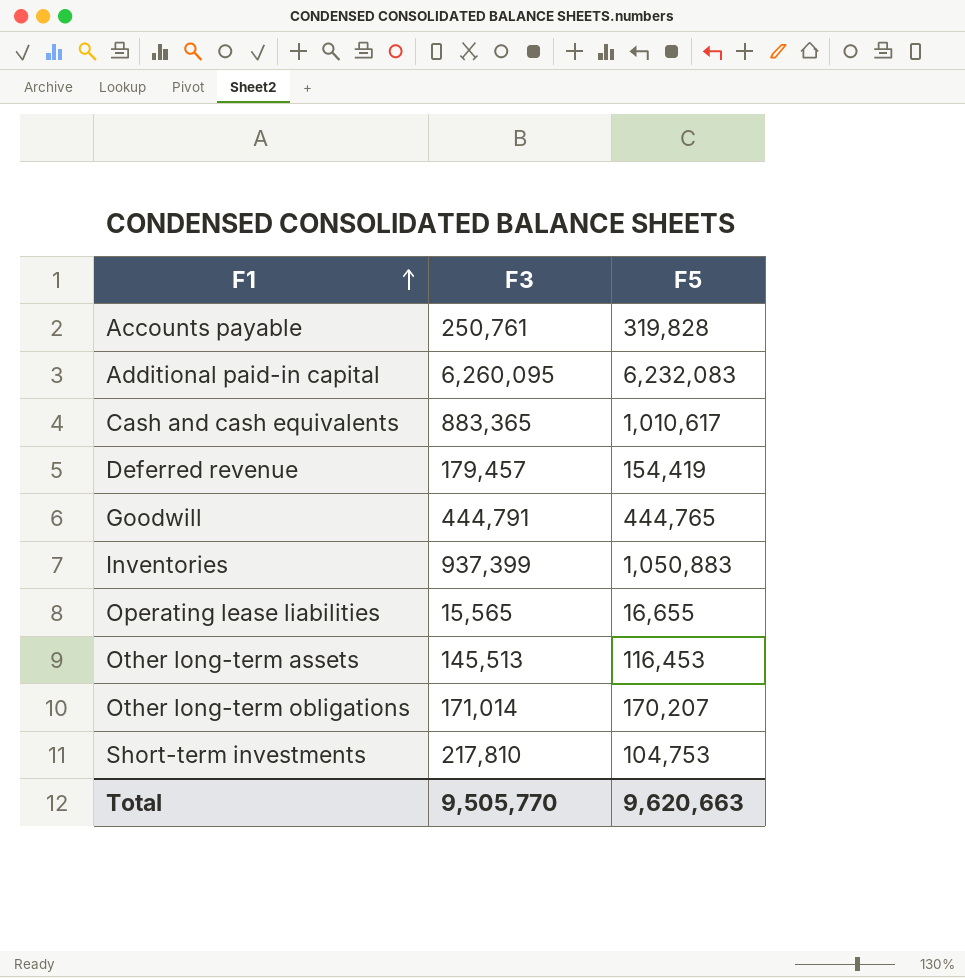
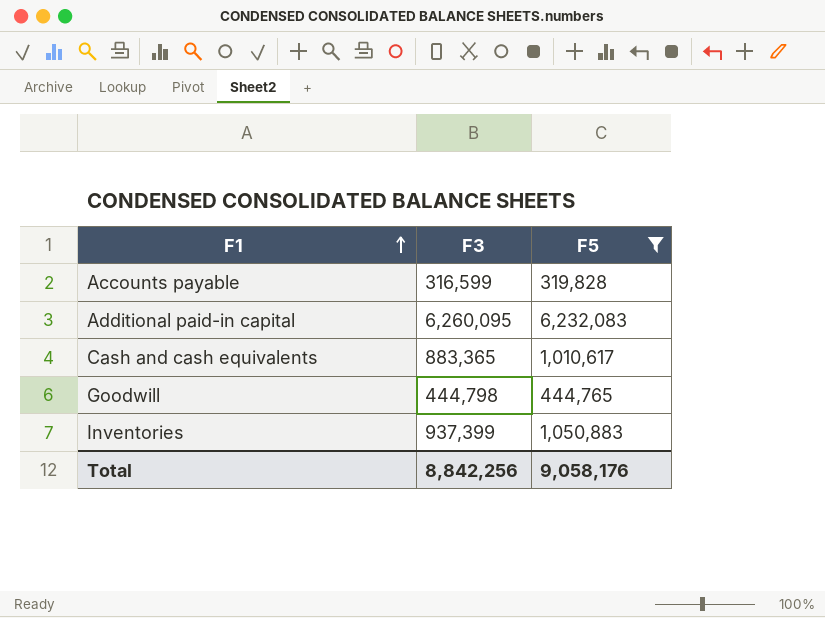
filter: none -> F5 >= 319,828
Accounts payable | F3: 250,761 -> 316,599
Goodwill | F3: 444,791 -> 444,798
Total | F3: 9,505,770 -> 8,842,256
Total | F5: 9,620,663 -> 9,058,176

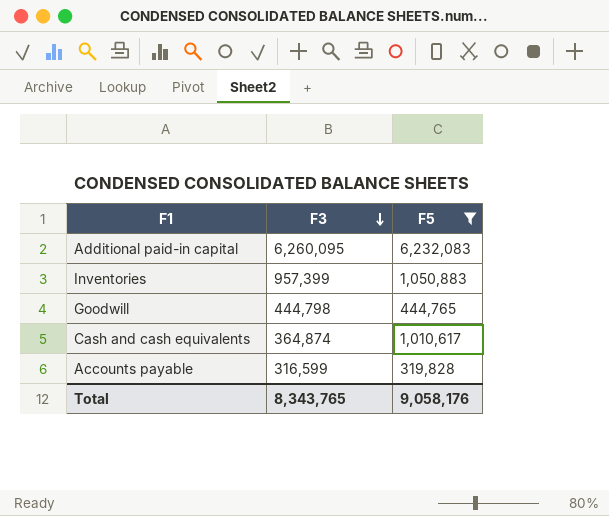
row order: F1 ascending -> F3 descending
Inventories | F3: 937,399 -> 957,399
Cash and cash equivalents | F3: 883,365 -> 364,874
Total | F3: 8,842,256 -> 8,343,765

